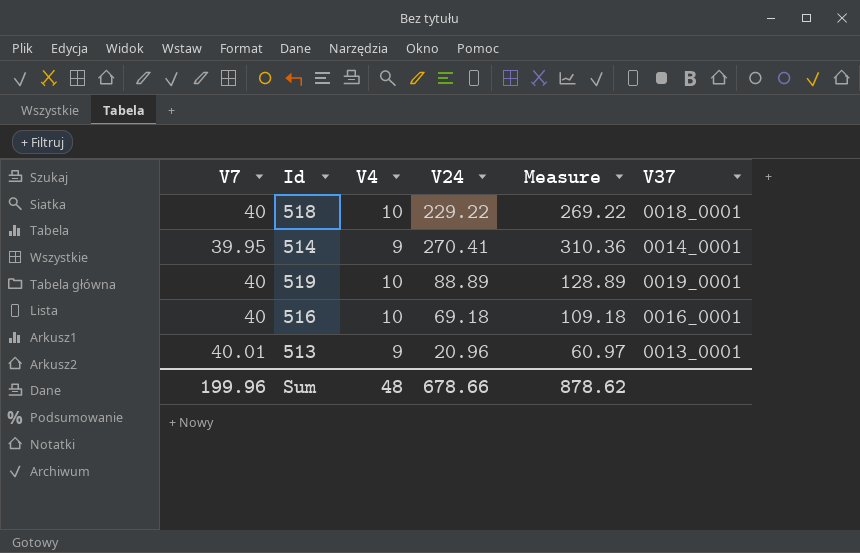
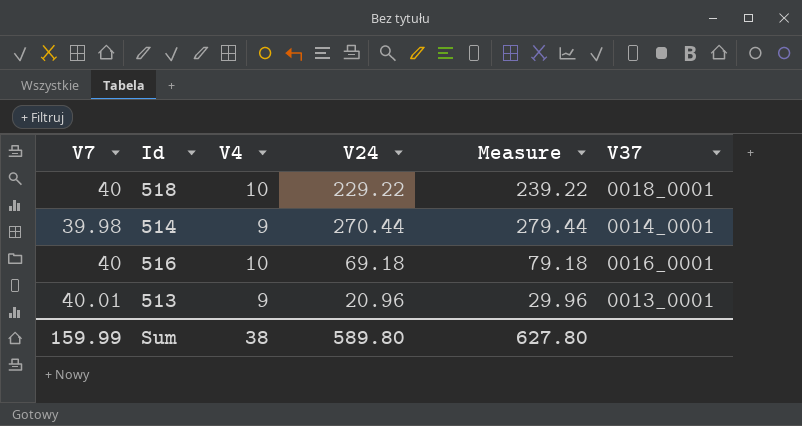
column Measure | formula: [V7] + [V24] -> [V4] + [V24]
row 519: 40 | 10 | 88.89 | 128.89 | 0019_0001 -> none
514 | V7: 39.95 -> 39.98
514 | V24: 270.41 -> 270.44
Sum | V7: 199.96 -> 159.99
Sum | V4: 48 -> 38
Sum | V24: 678.66 -> 589.80
Sum | Measure: 878.62 -> 627.80

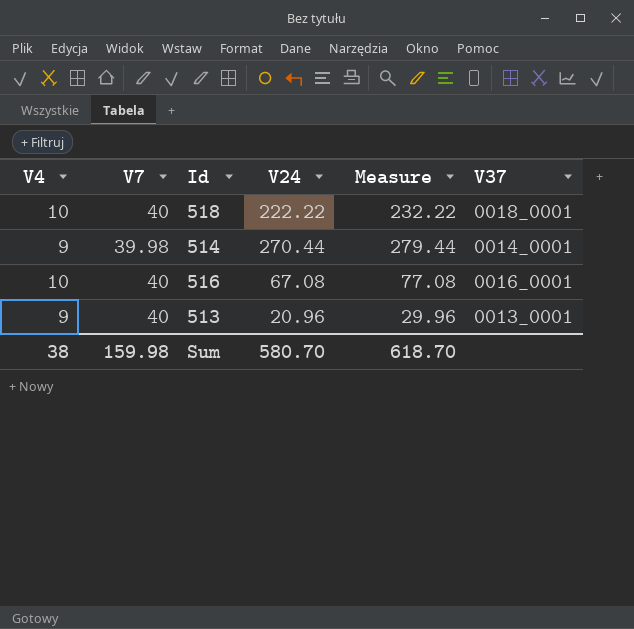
column V4 | position: 3 -> 1
518 | V24: 229.22 -> 222.22
518 | Measure: 239.22 -> 232.22
516 | V24: 69.18 -> 67.08
516 | Measure: 79.18 -> 77.08
513 | V7: 40.01 -> 40
Sum | V7: 159.99 -> 159.98
Sum | V24: 589.80 -> 580.70
Sum | Measure: 627.80 -> 618.70

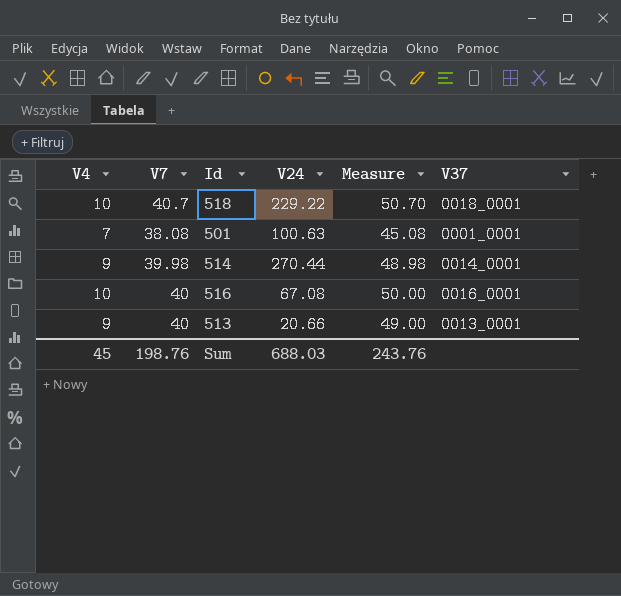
column Measure | formula: [V4] + [V24] -> [V4] + [V7]
518 | V7: 40 -> 40.7
518 | V24: 222.22 -> 229.22
row 501: none -> 7 | 38.08 | 100.63 | 45.08 | 0001_0001
513 | V24: 20.96 -> 20.66
Sum | V4: 38 -> 45
Sum | V7: 159.98 -> 198.76
Sum | V24: 580.70 -> 688.03
Sum | Measure: 618.70 -> 243.76

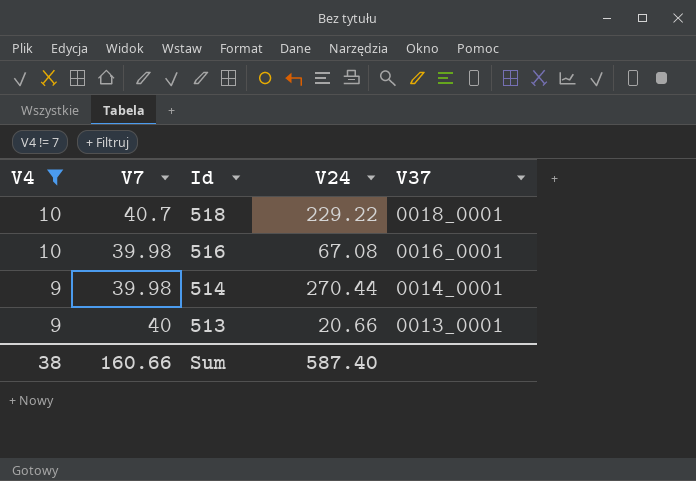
filter: none -> V4 != 7
row order: none -> V4 descending
column Measure | formula: [V4] + [V7] -> none
516 | V7: 40 -> 39.98
Sum | V4: 45 -> 38
Sum | V7: 198.76 -> 160.66
Sum | V24: 688.03 -> 587.40

